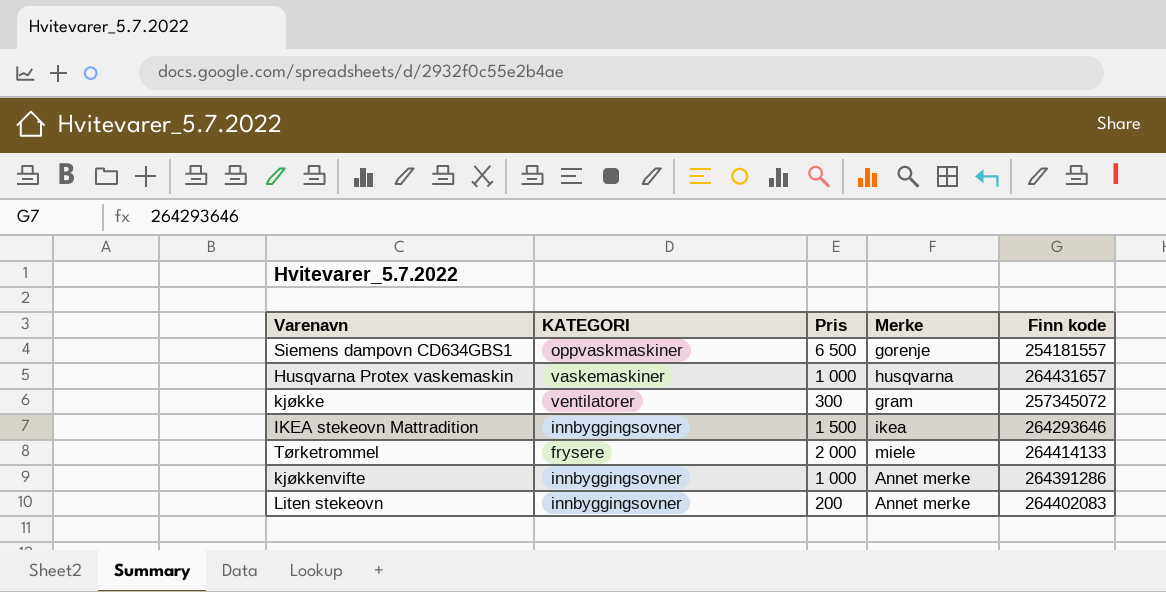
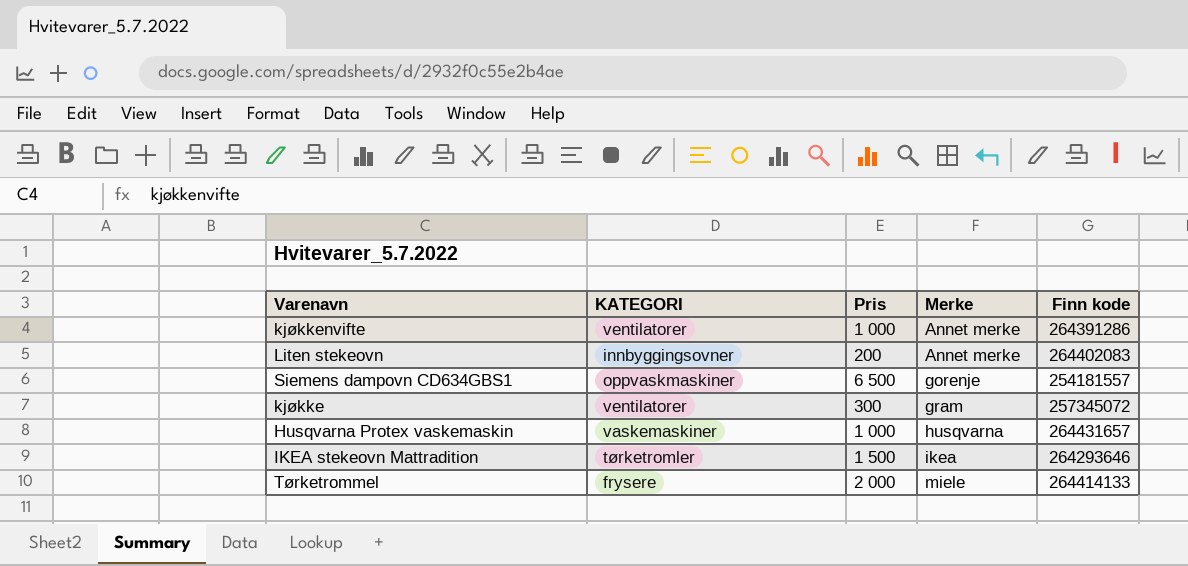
row order: none -> Merke ascending
kjøkkenvifte | KATEGORI: innbyggingsovner -> ventilatorer
IKEA stekeovn Mattradition | KATEGORI: innbyggingsovner -> tørketromler

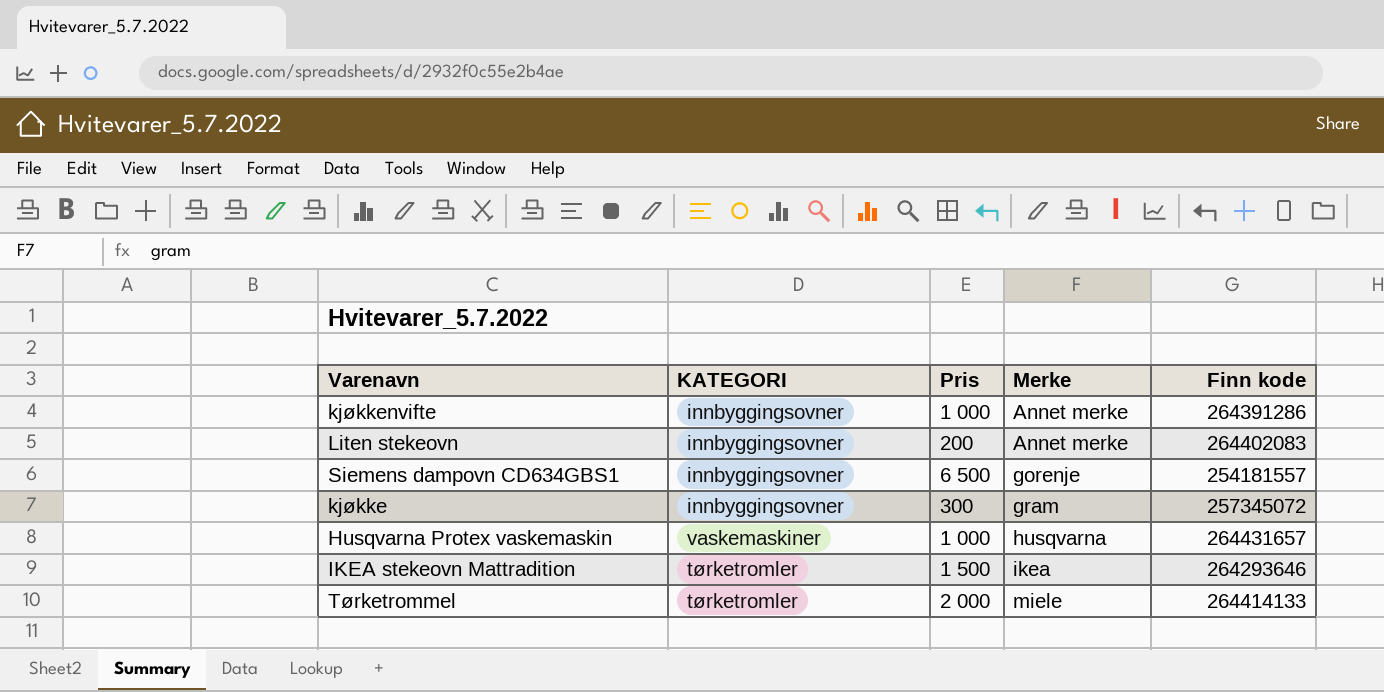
kjøkkenvifte | KATEGORI: ventilatorer -> innbyggingsovner
Siemens dampovn CD634GBS1 | KATEGORI: oppvaskmaskiner -> innbyggingsovner
kjøkke | KATEGORI: ventilatorer -> innbyggingsovner
Tørketrommel | KATEGORI: frysere -> tørketromler

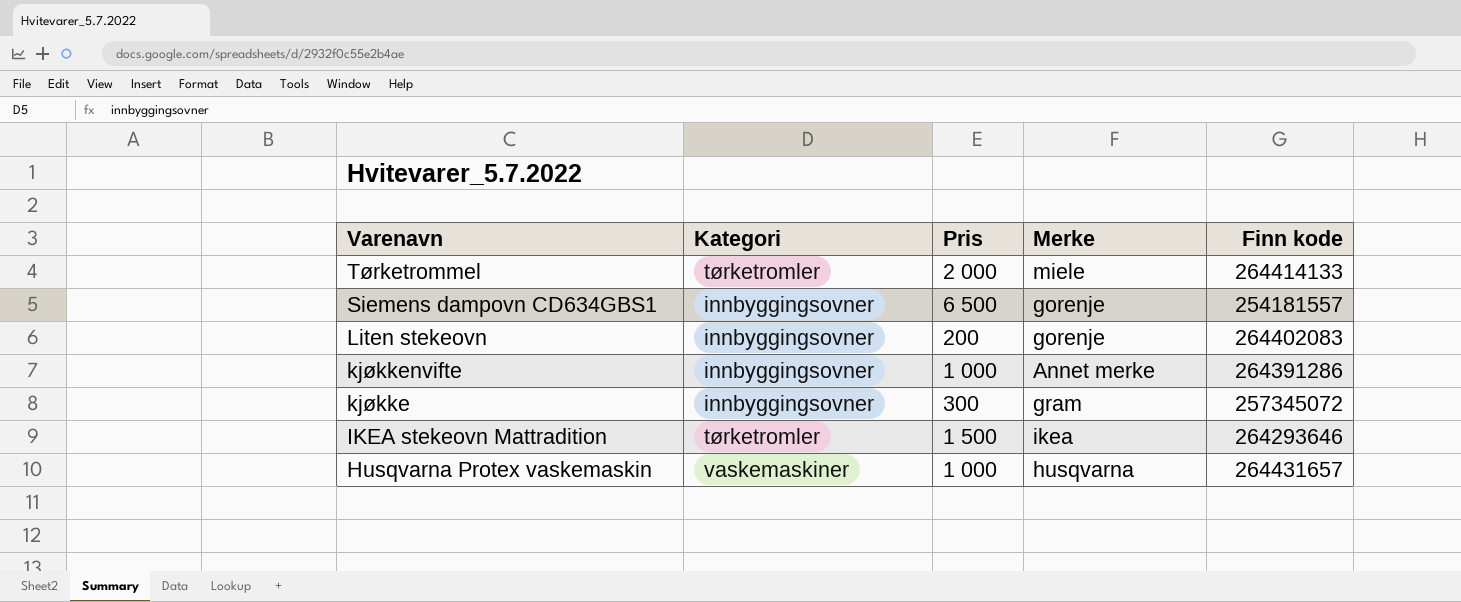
row order: Merke ascending -> Varenavn descending
column name: KATEGORI -> Kategori
Liten stekeovn | Merke: Annet merke -> gorenje

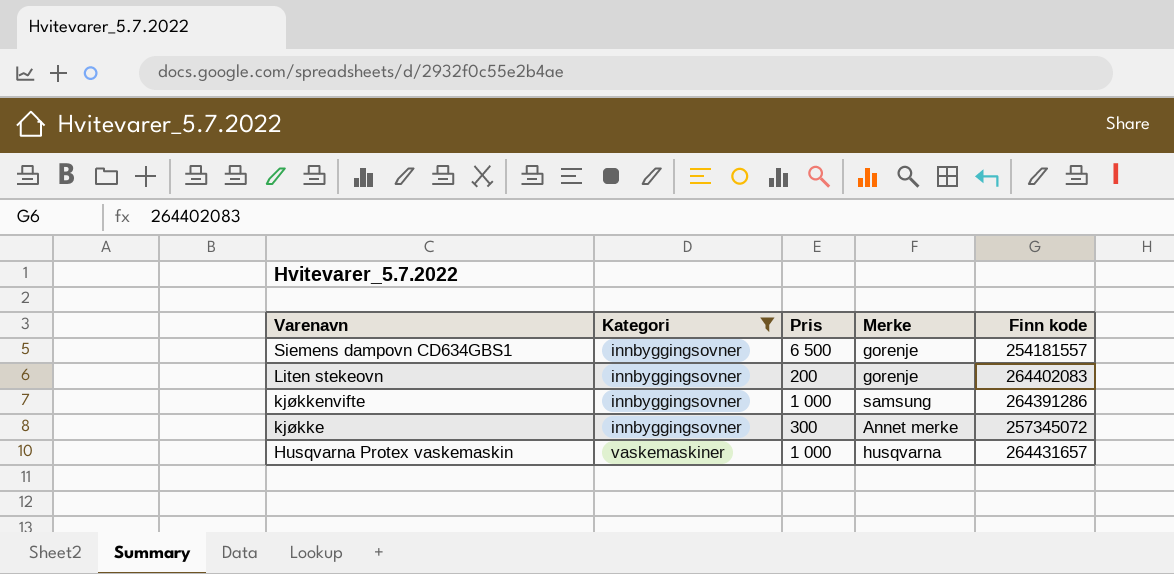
filter: none -> Kategori != tørketromler
kjøkkenvifte | Merke: Annet merke -> samsung
kjøkke | Merke: gram -> Annet merke

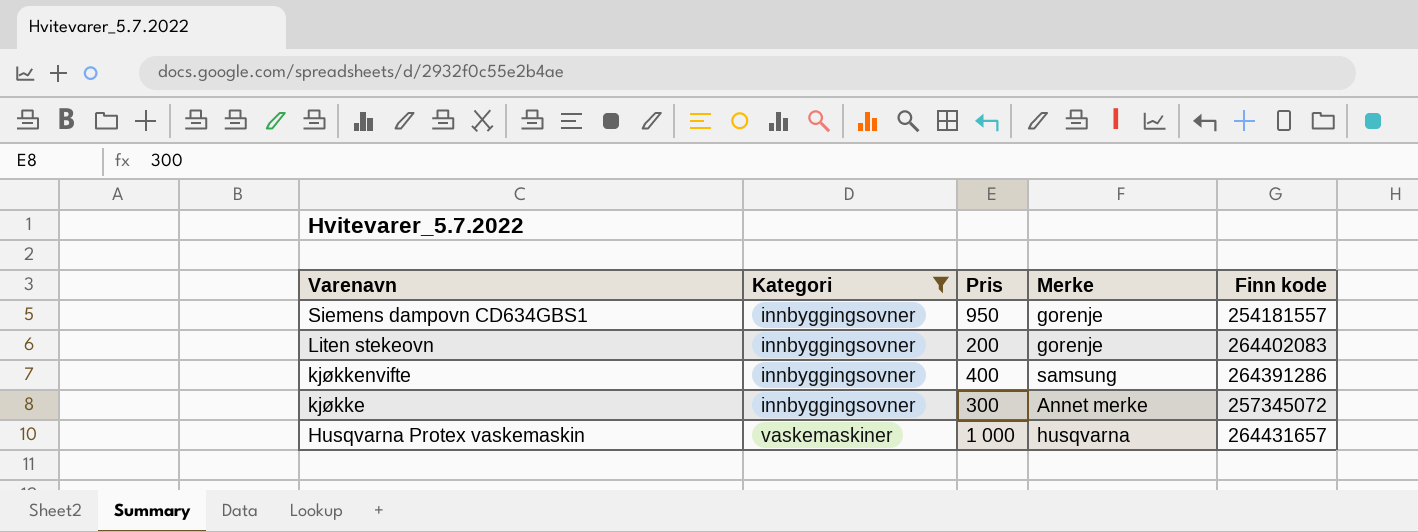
Siemens dampovn CD634GBS1 | Pris: 6 500 -> 950
kjøkkenvifte | Pris: 1 000 -> 400

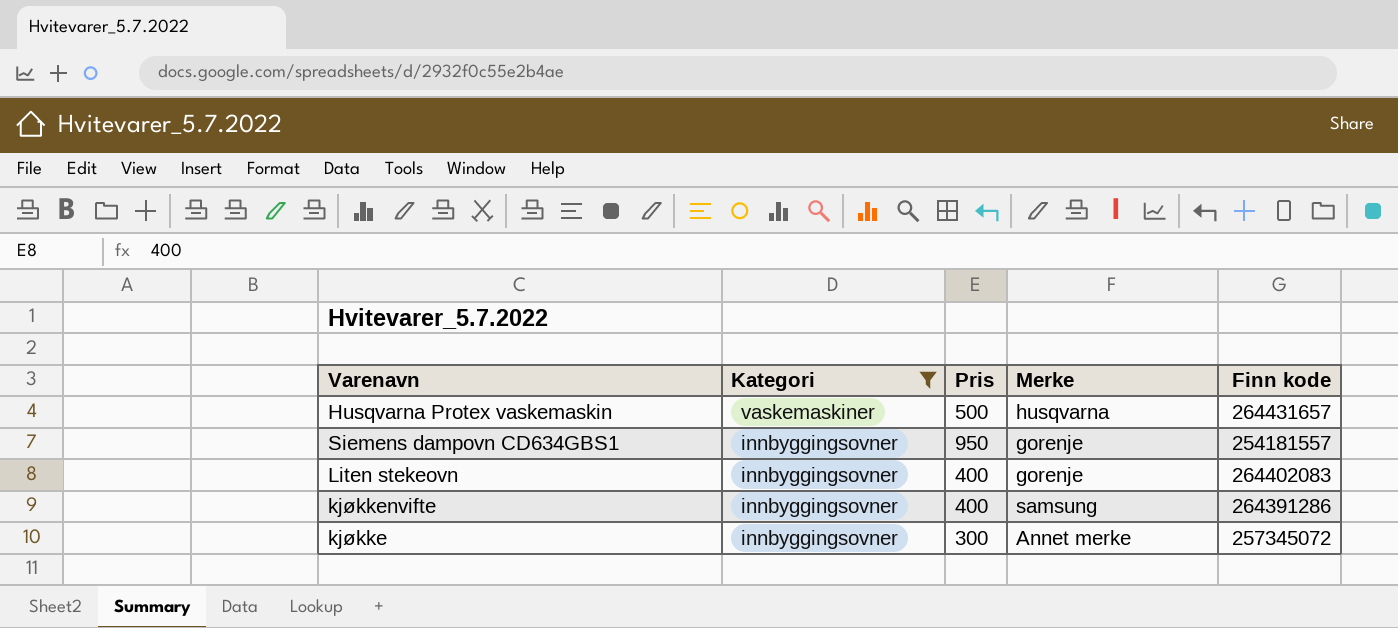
row order: Varenavn descending -> Kategori descending
Husqvarna Protex vaskemaskin | Pris: 1 000 -> 500
Liten stekeovn | Pris: 200 -> 400

